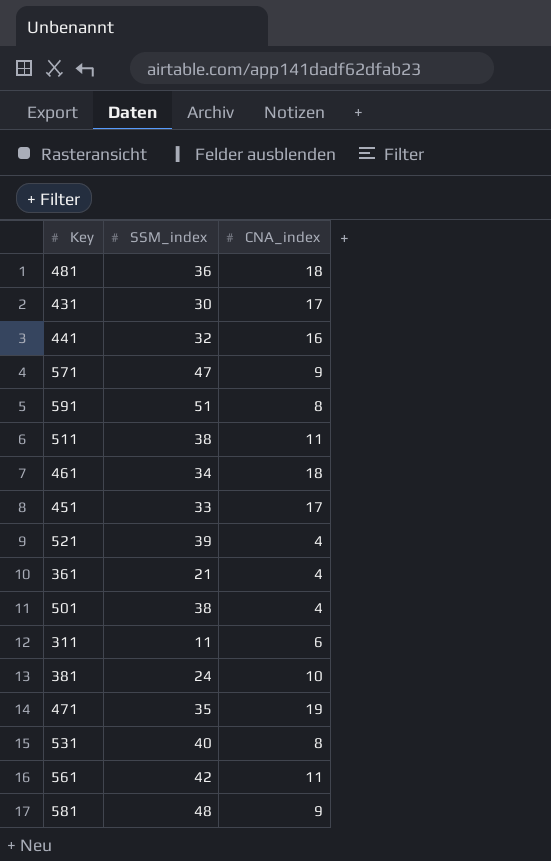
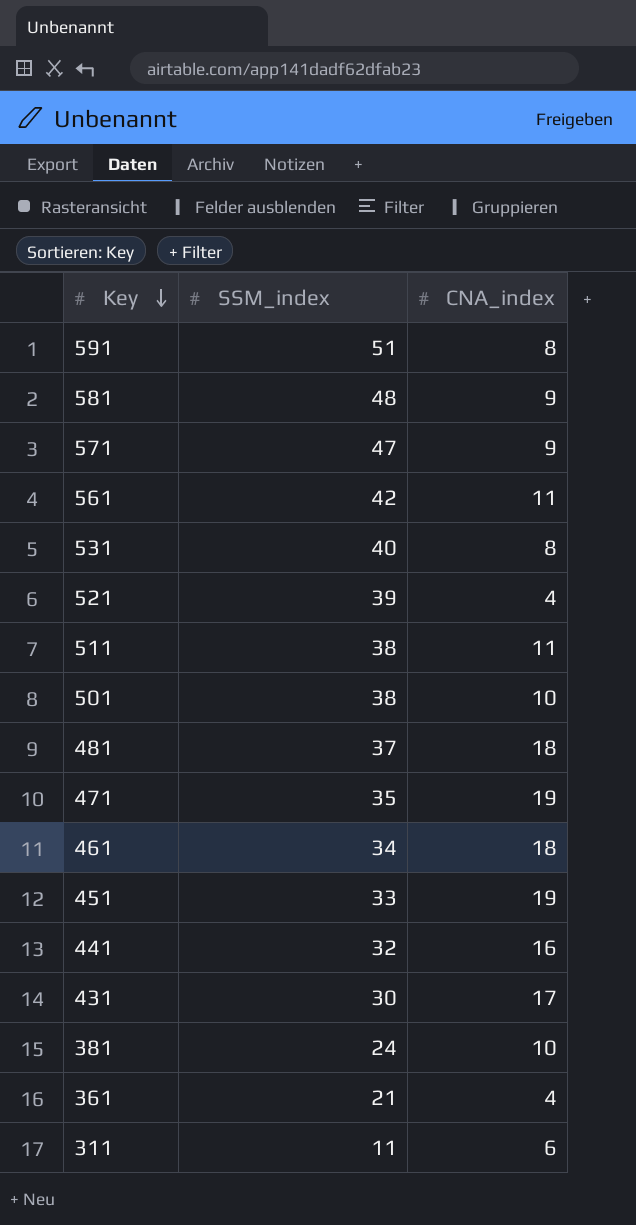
row order: none -> Key descending
501 | CNA_index: 4 -> 10
481 | SSM_index: 36 -> 37
451 | CNA_index: 17 -> 19

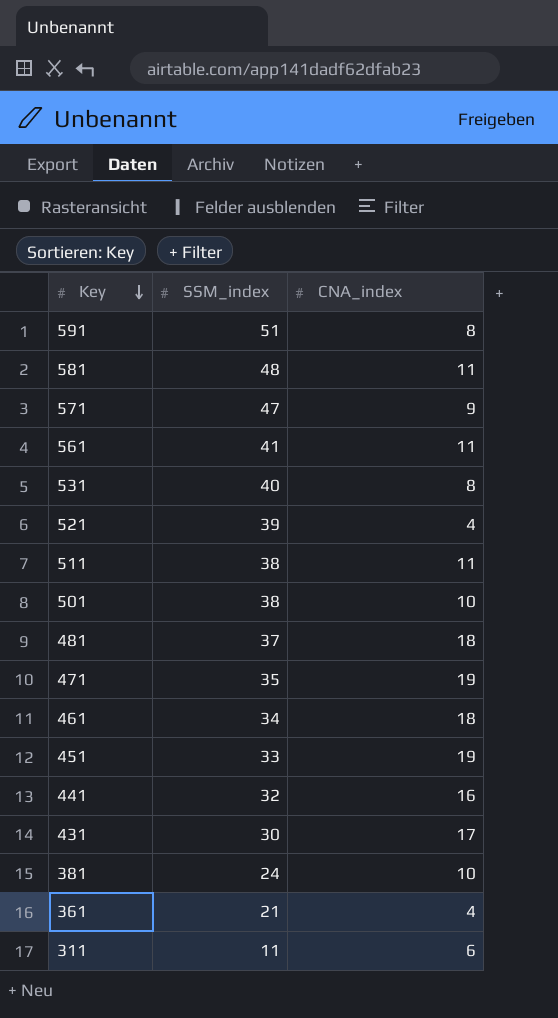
581 | CNA_index: 9 -> 11
561 | SSM_index: 42 -> 41

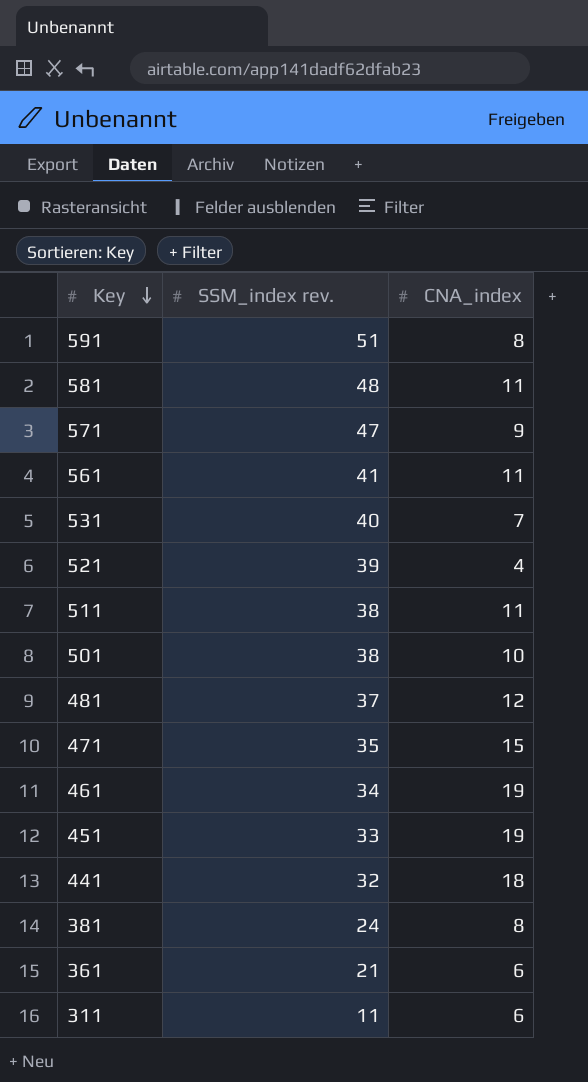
column name: SSM_index -> SSM_index rev.
row 431: 30 | 17 -> none
531 | CNA_index: 8 -> 7
481 | CNA_index: 18 -> 12
471 | CNA_index: 19 -> 15
461 | CNA_index: 18 -> 19
441 | CNA_index: 16 -> 18
381 | CNA_index: 10 -> 8
361 | CNA_index: 4 -> 6

